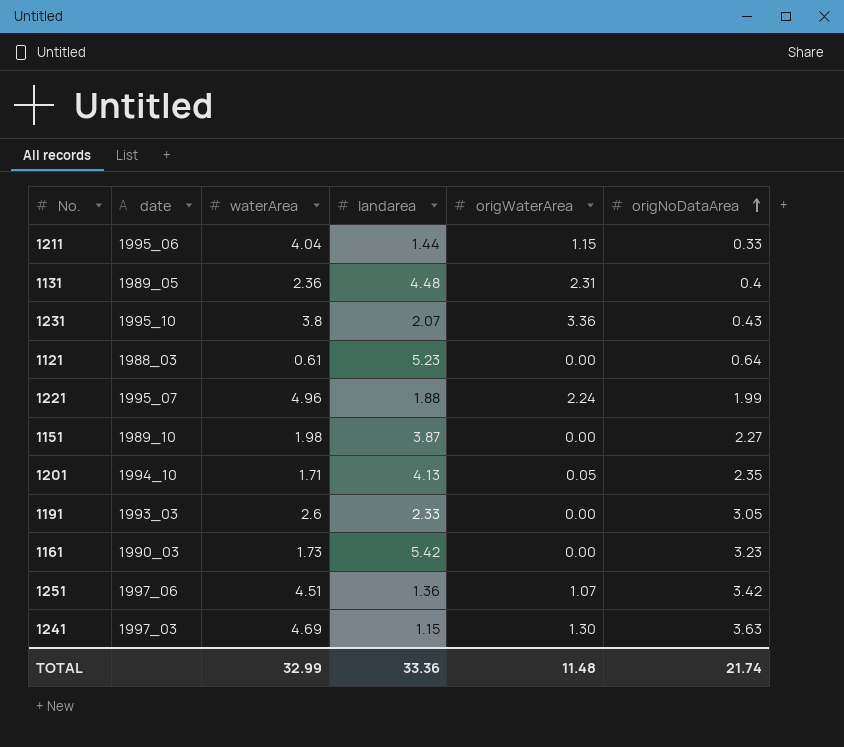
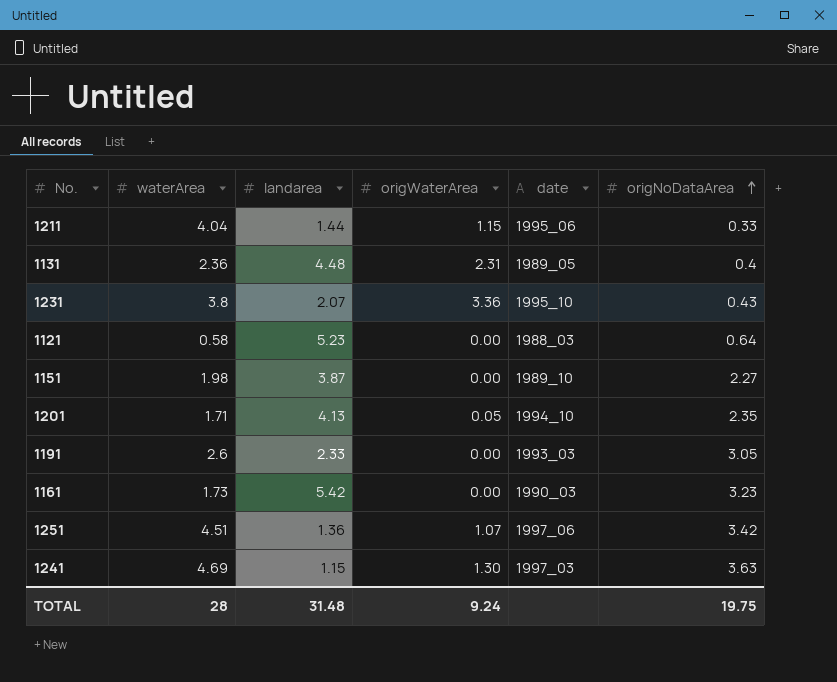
column date | position: 2 -> 5
row 1221: 1995_07 | 4.96 | 1.88 | 2.24 | 1.99 -> none
1121 | waterArea: 0.61 -> 0.58
TOTAL | waterArea: 32.99 -> 28
TOTAL | landarea: 33.36 -> 31.48
TOTAL | origWaterArea: 11.48 -> 9.24
TOTAL | origNoDataArea: 21.74 -> 19.75

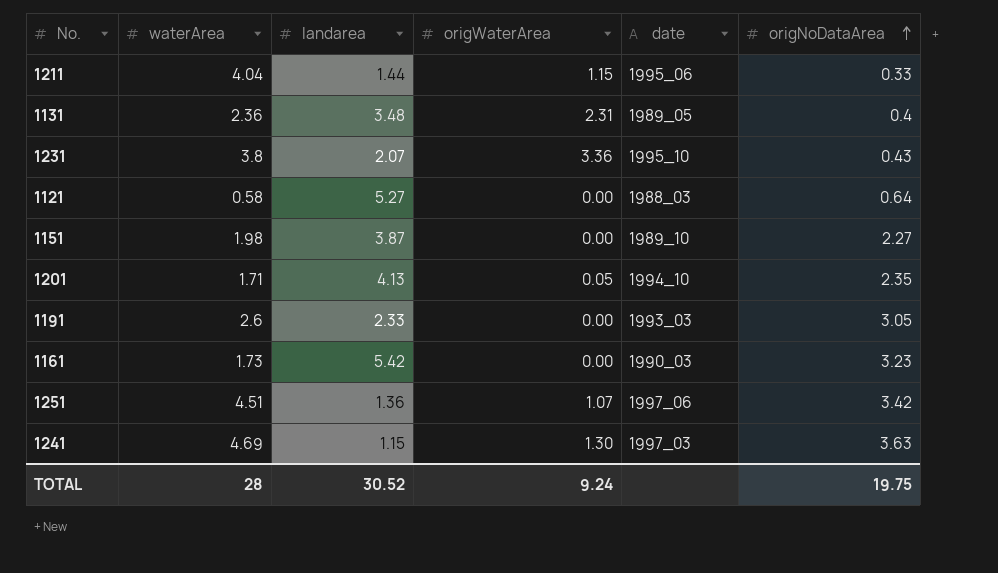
1131 | landarea: 4.48 -> 3.48
1121 | landarea: 5.23 -> 5.27
TOTAL | landarea: 31.48 -> 30.52

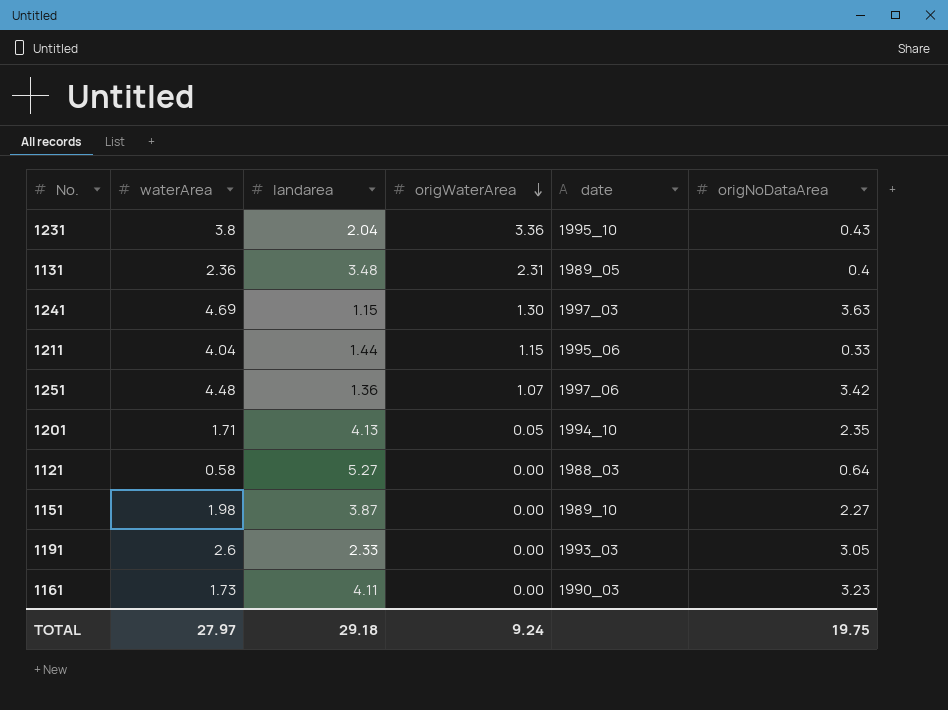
row order: origNoDataArea ascending -> origWaterArea descending
1231 | landarea: 2.07 -> 2.04
1251 | waterArea: 4.51 -> 4.48
1161 | landarea: 5.42 -> 4.11
TOTAL | waterArea: 28 -> 27.97
TOTAL | landarea: 30.52 -> 29.18

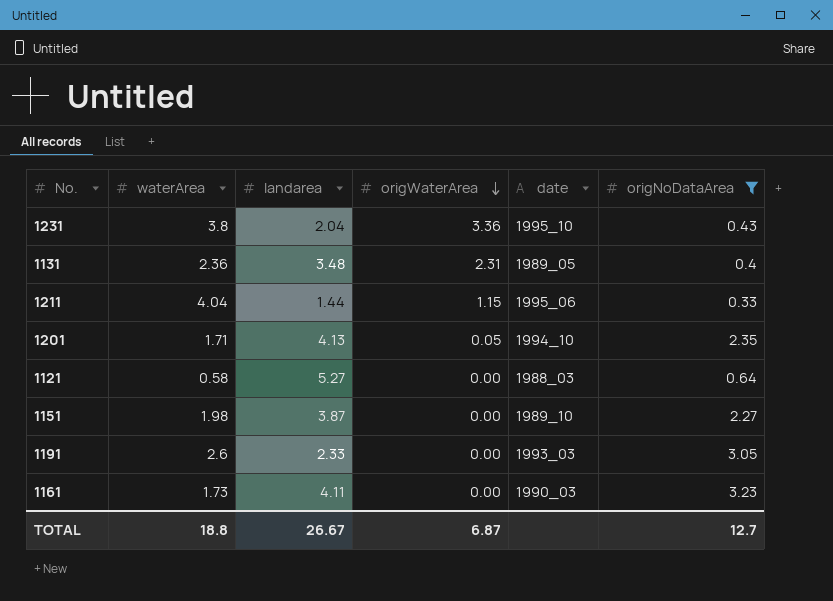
filter: none -> origNoDataArea <= 3.23
TOTAL | waterArea: 27.97 -> 18.8
TOTAL | landarea: 29.18 -> 26.67
TOTAL | origWaterArea: 9.24 -> 6.87
TOTAL | origNoDataArea: 19.75 -> 12.7

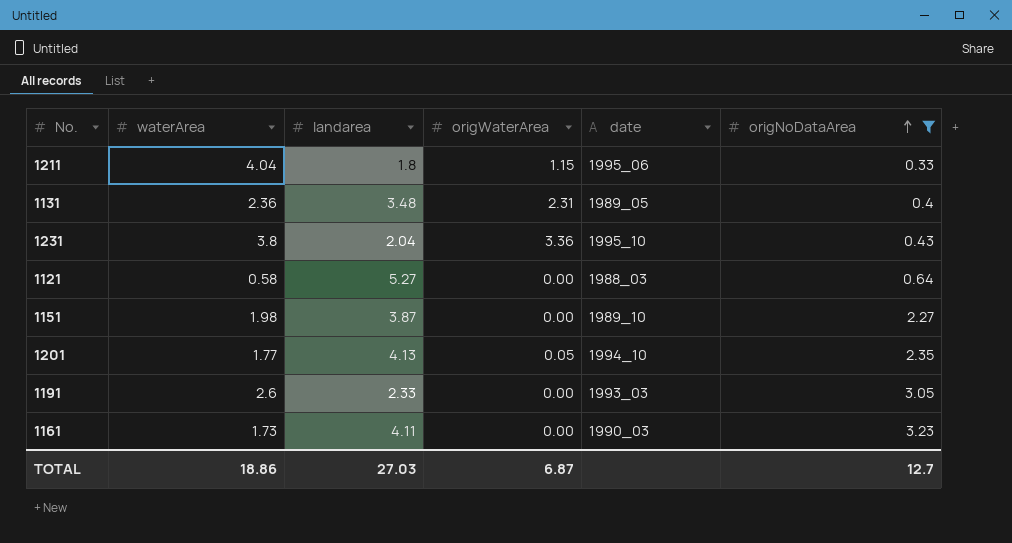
row order: origWaterArea descending -> origNoDataArea ascending
1211 | landarea: 1.44 -> 1.8
1201 | waterArea: 1.71 -> 1.77
TOTAL | waterArea: 18.8 -> 18.86
TOTAL | landarea: 26.67 -> 27.03

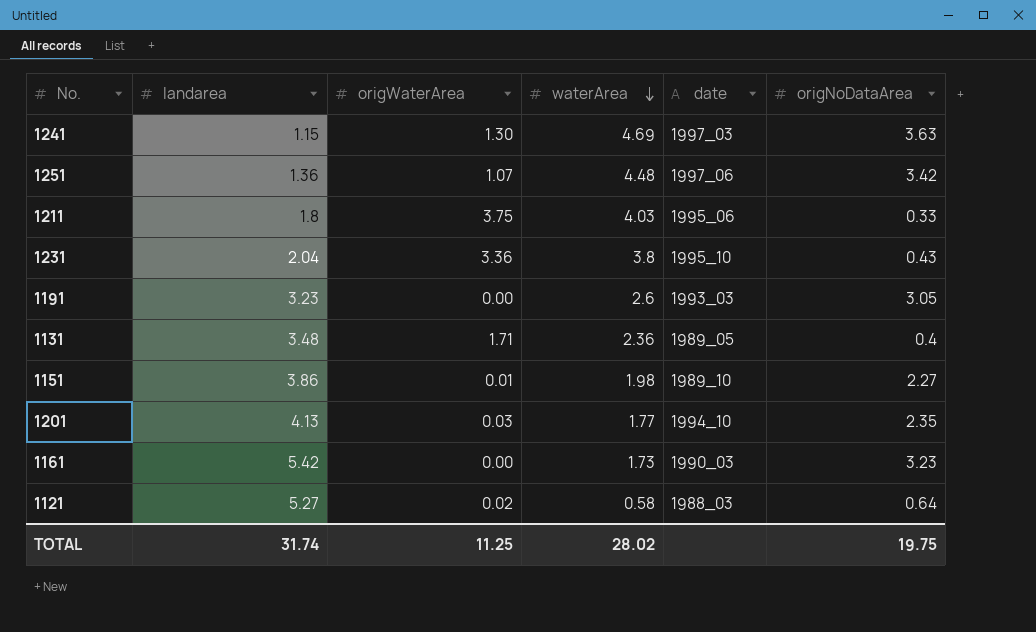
filter: origNoDataArea <= 3.23 -> none
row order: origNoDataArea ascending -> waterArea descending
column waterArea | position: 2 -> 4
1211 | origWaterArea: 1.15 -> 3.75
1211 | waterArea: 4.04 -> 4.03
1191 | landarea: 2.33 -> 3.23
1131 | origWaterArea: 2.31 -> 1.71
1151 | landarea: 3.87 -> 3.86
1151 | origWaterArea: 0.00 -> 0.01
1201 | origWaterArea: 0.05 -> 0.03
1161 | landarea: 4.11 -> 5.42
1121 | origWaterArea: 0.00 -> 0.02
TOTAL | landarea: 27.03 -> 31.74
TOTAL | origWaterArea: 6.87 -> 11.25
TOTAL | waterArea: 18.86 -> 28.02
TOTAL | origNoDataArea: 12.7 -> 19.75

